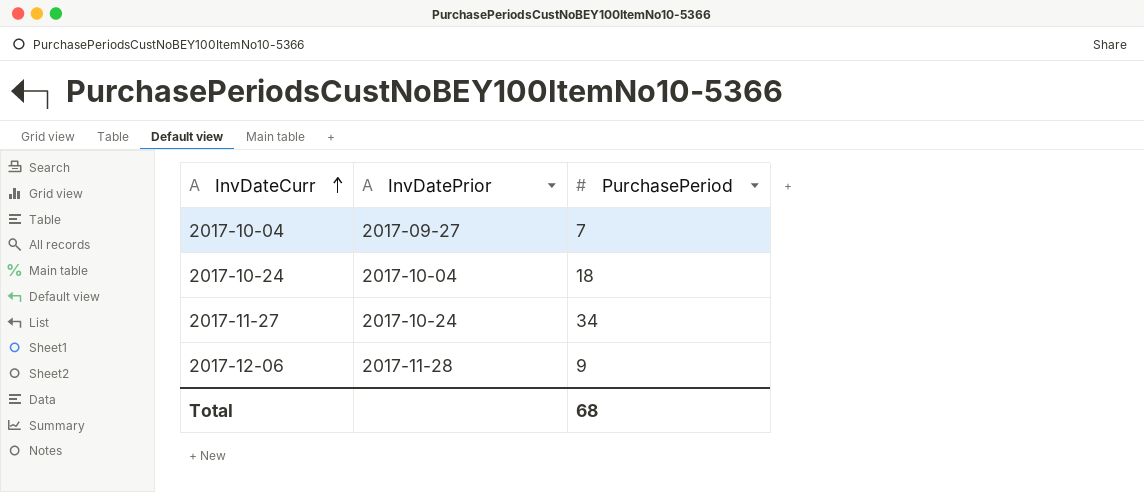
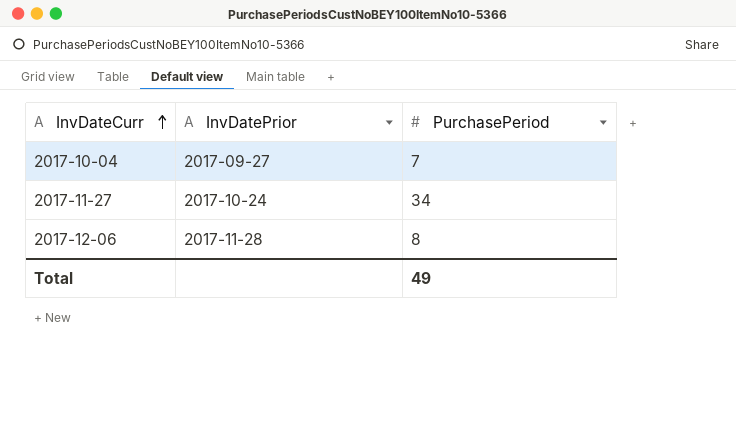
row 2017-10-24: 2017-10-04 | 18 -> none
2017-12-06 | PurchasePeriod: 9 -> 8
Total | PurchasePeriod: 68 -> 49

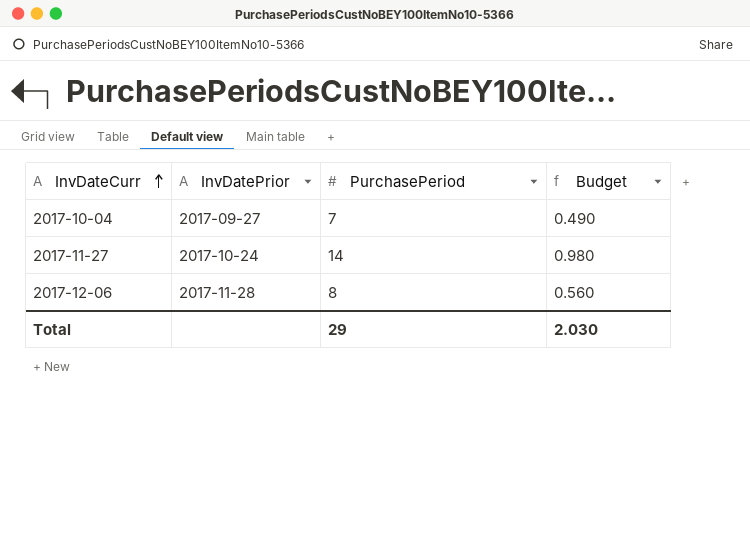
column Budget | formula: none -> [PurchasePeriod] * 0.07
2017-11-27 | PurchasePeriod: 34 -> 14
Total | PurchasePeriod: 49 -> 29

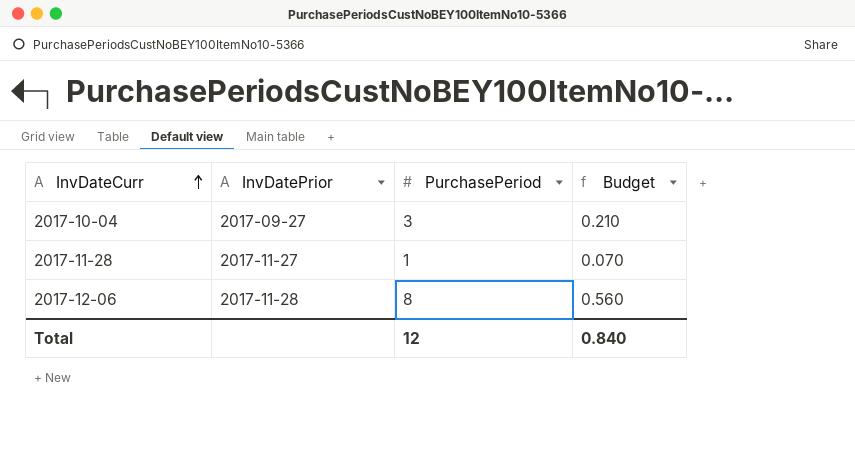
row 2017-11-27: 2017-10-24 | 14 | 0.980 -> none
2017-10-04 | PurchasePeriod: 7 -> 3
2017-10-04 | Budget: 0.490 -> 0.210
row 2017-11-28: none -> 2017-11-27 | 1 | 0.070
Total | PurchasePeriod: 29 -> 12
Total | Budget: 2.030 -> 0.840

